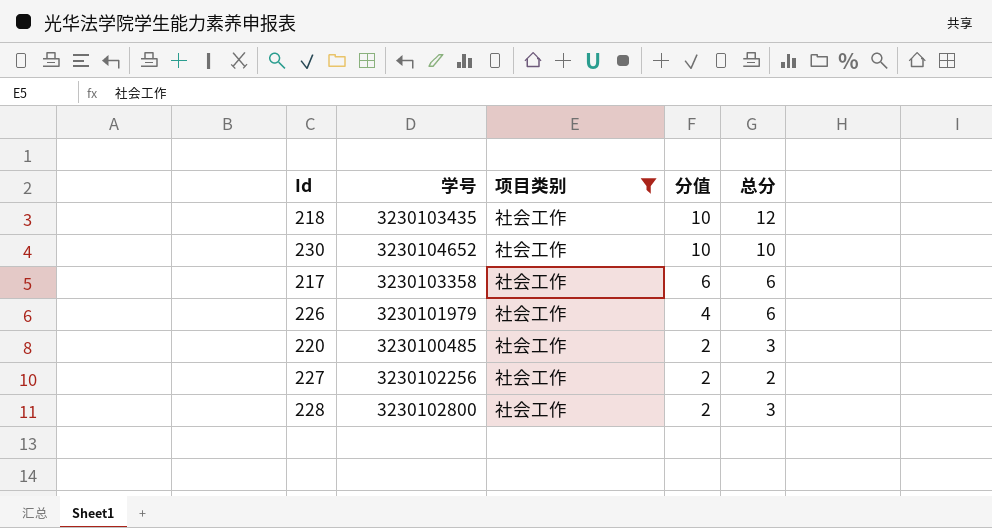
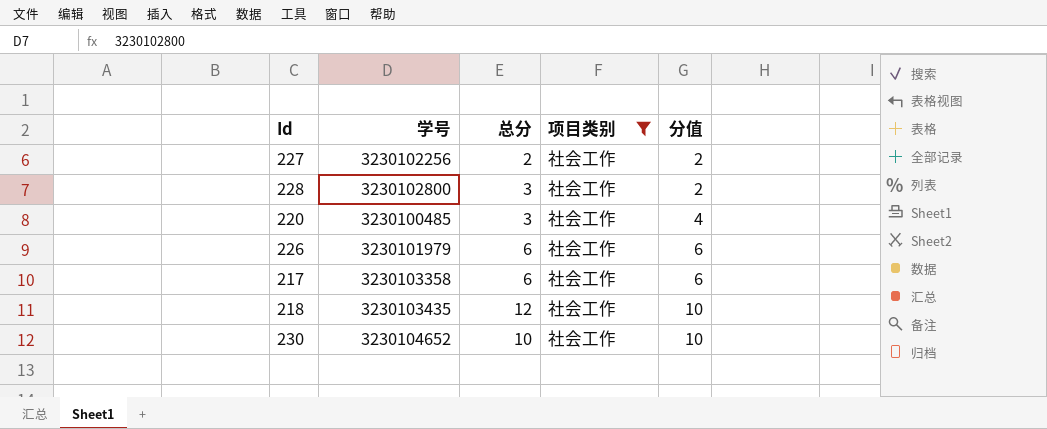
row order: 分值 descending -> 分值 ascending
column 总分 | position: 5 -> 3
220 | 分值: 2 -> 4
226 | 分值: 4 -> 6

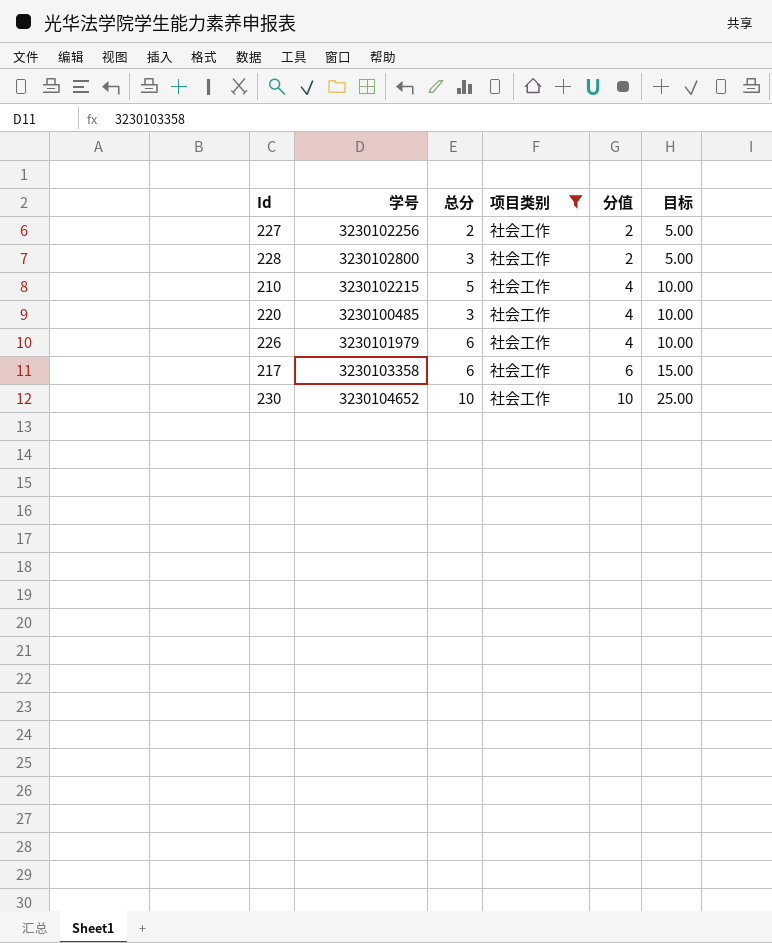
column 目标 | formula: none -> [分值] * 2.5
row 218: 3230103435 | 12 | 社会工作 | 10 -> none
row 210: none -> 3230102215 | 5 | 社会工作 | 4 | 10.00
226 | 分值: 6 -> 4

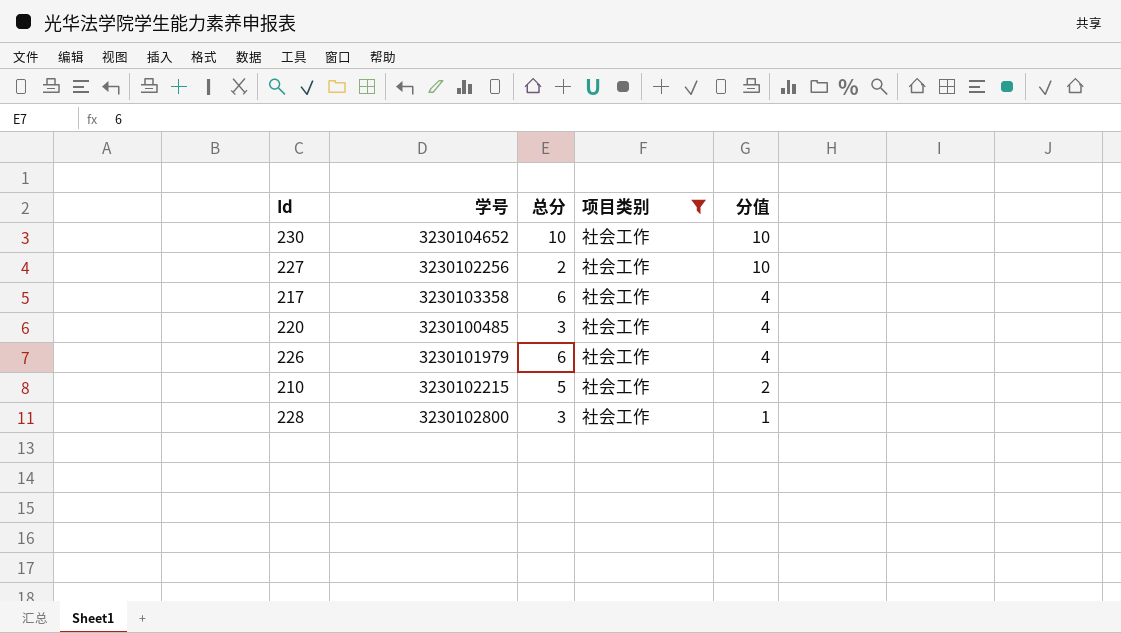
row order: 分值 ascending -> 分值 descending
column 目标 | formula: [分值] * 2.5 -> none
227 | 分值: 2 -> 10
217 | 分值: 6 -> 4
210 | 分值: 4 -> 2
228 | 分值: 2 -> 1

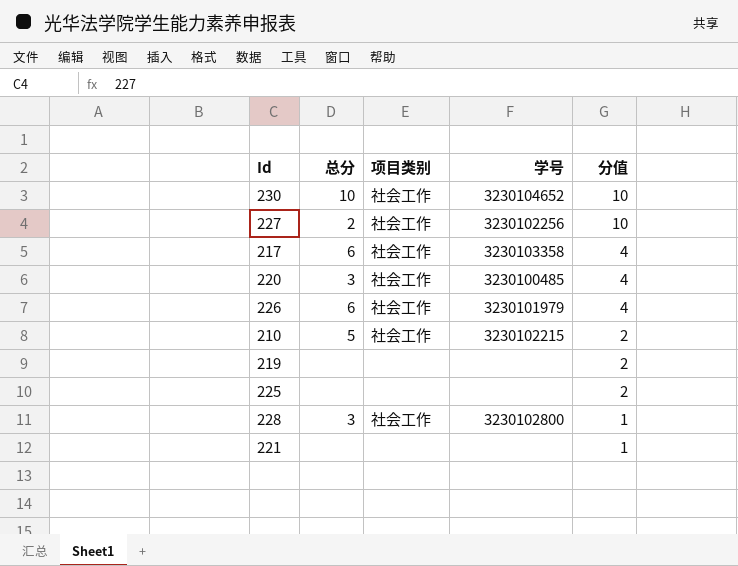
filter: 项目类别 = 社会工作 -> none
column 学号 | position: 2 -> 4

